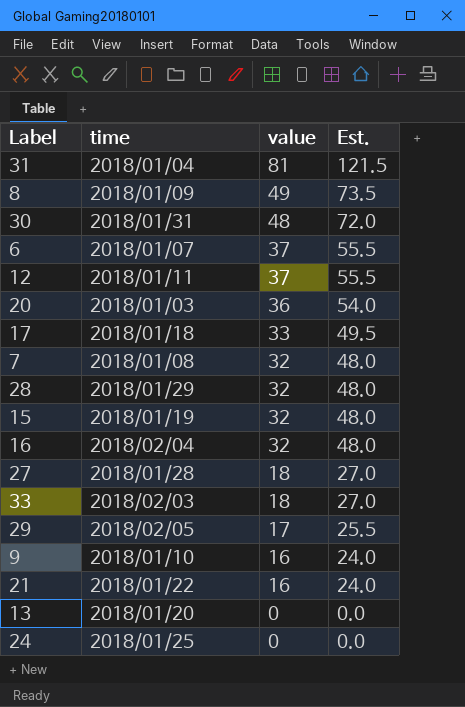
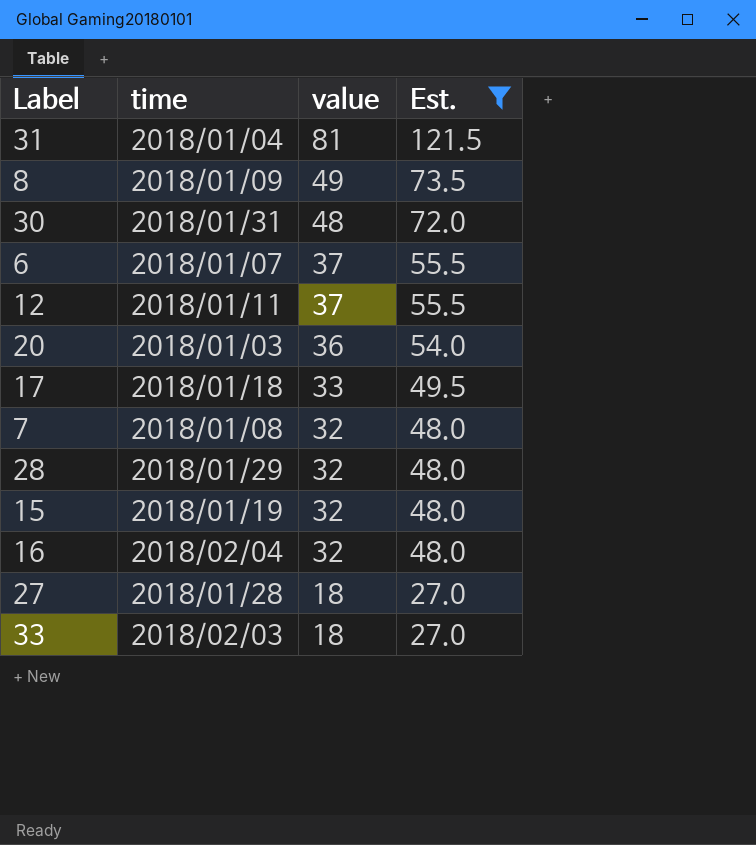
filter: none -> Est. >= 27.0

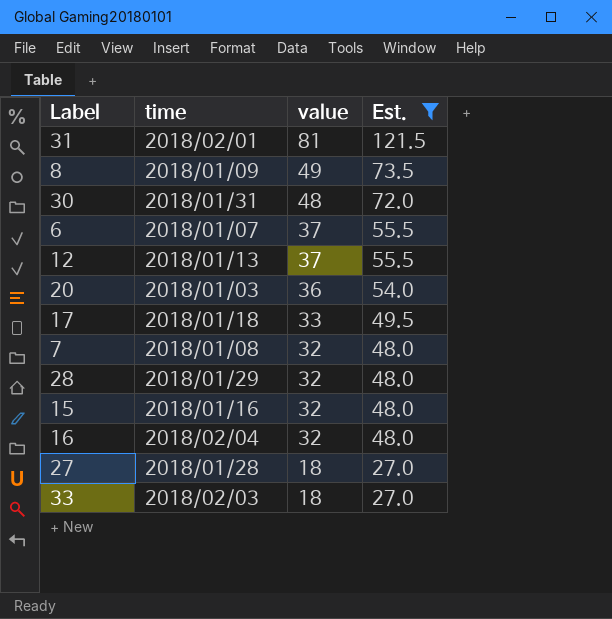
31 | time: 2018/01/04 -> 2018/02/01
12 | time: 2018/01/11 -> 2018/01/13
15 | time: 2018/01/19 -> 2018/01/16

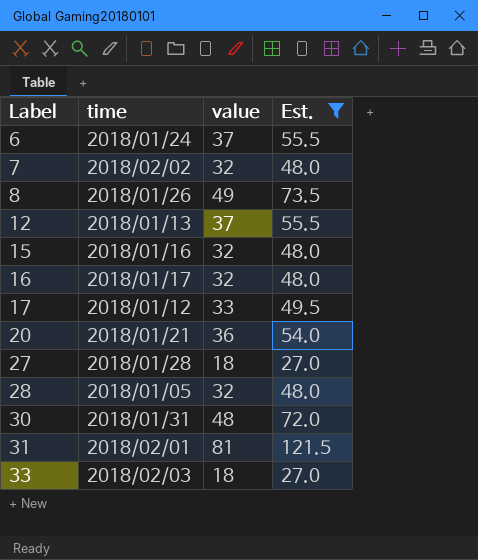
row order: value descending -> Label ascending
6 | time: 2018/01/07 -> 2018/01/24
7 | time: 2018/01/08 -> 2018/02/02
8 | time: 2018/01/09 -> 2018/01/26
16 | time: 2018/02/04 -> 2018/01/17
17 | time: 2018/01/18 -> 2018/01/12
20 | time: 2018/01/03 -> 2018/01/21
28 | time: 2018/01/29 -> 2018/01/05

